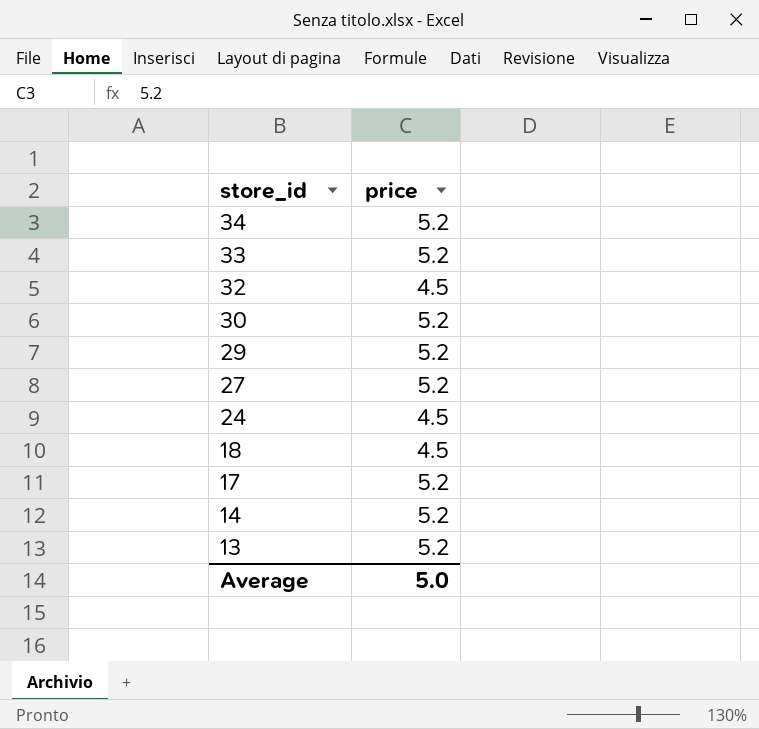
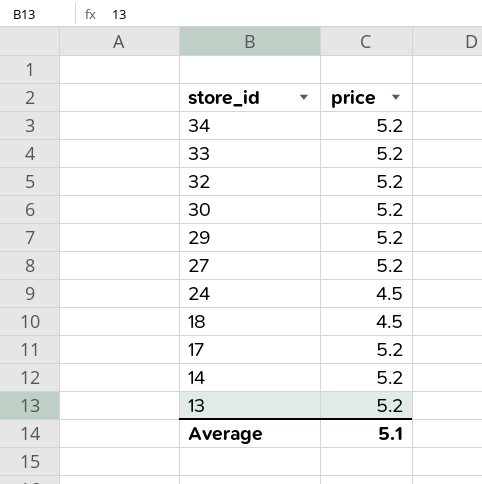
32 | price: 4.5 -> 5.2
Average | price: 5.0 -> 5.1

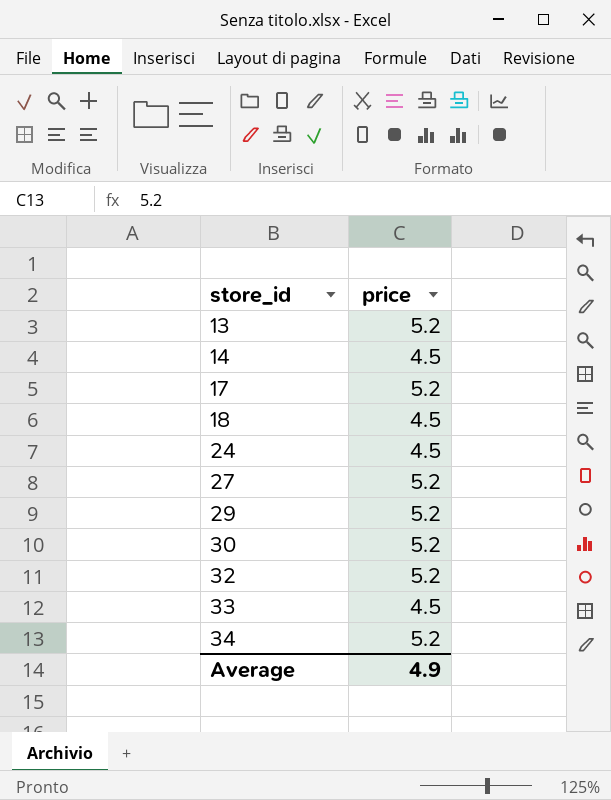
row order: store_id descending -> store_id ascending
14 | price: 5.2 -> 4.5
33 | price: 5.2 -> 4.5
Average | price: 5.1 -> 4.9

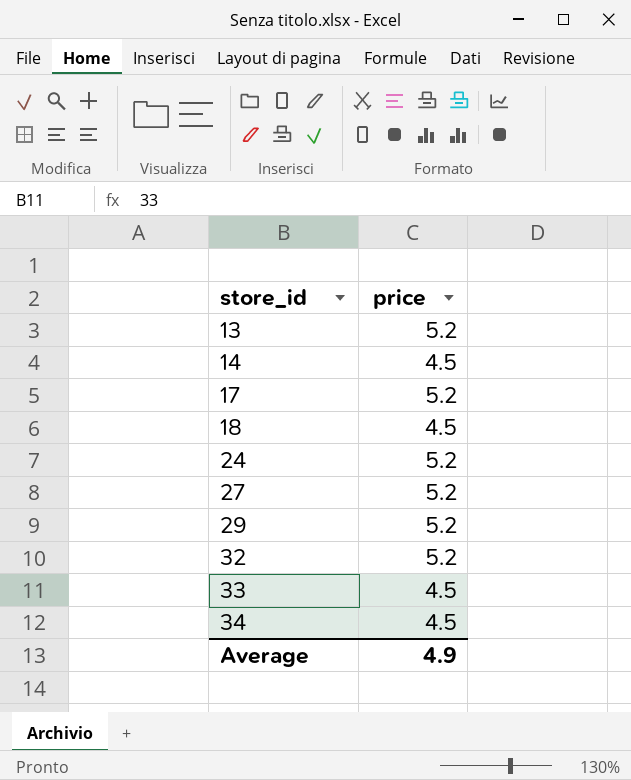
row 30: 5.2 -> none
24 | price: 4.5 -> 5.2
34 | price: 5.2 -> 4.5

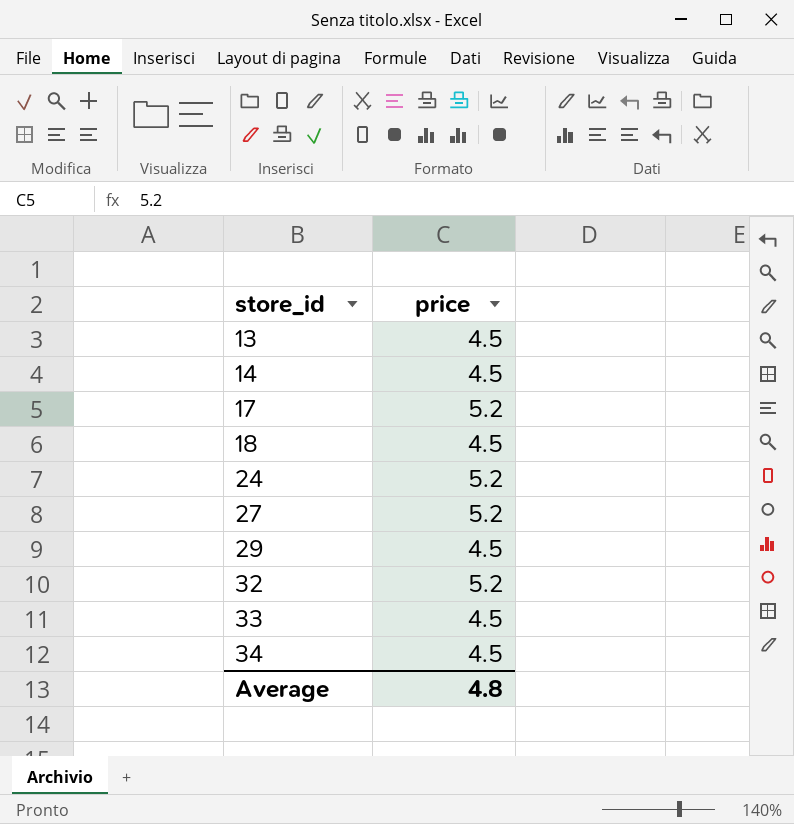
13 | price: 5.2 -> 4.5
29 | price: 5.2 -> 4.5
Average | price: 4.9 -> 4.8

